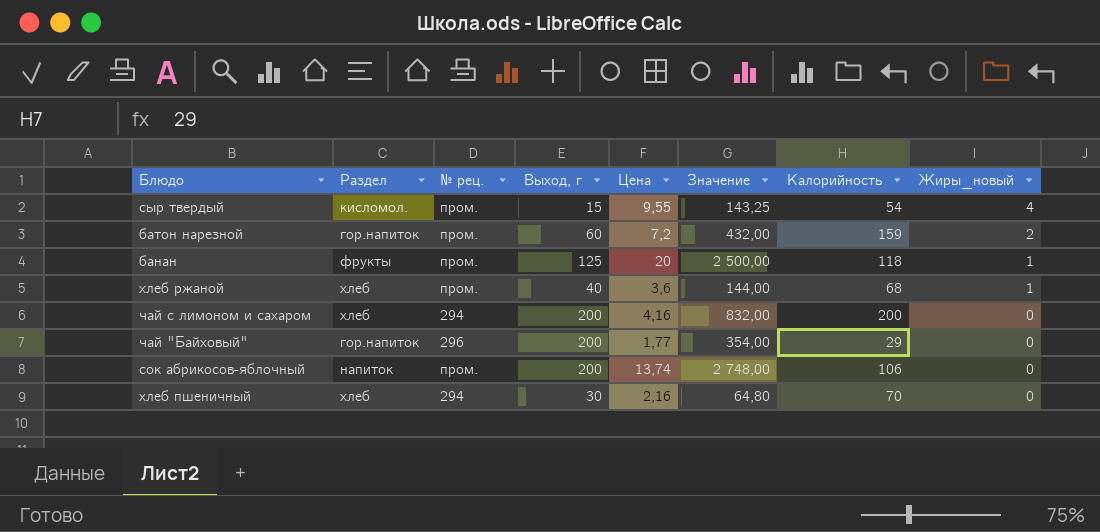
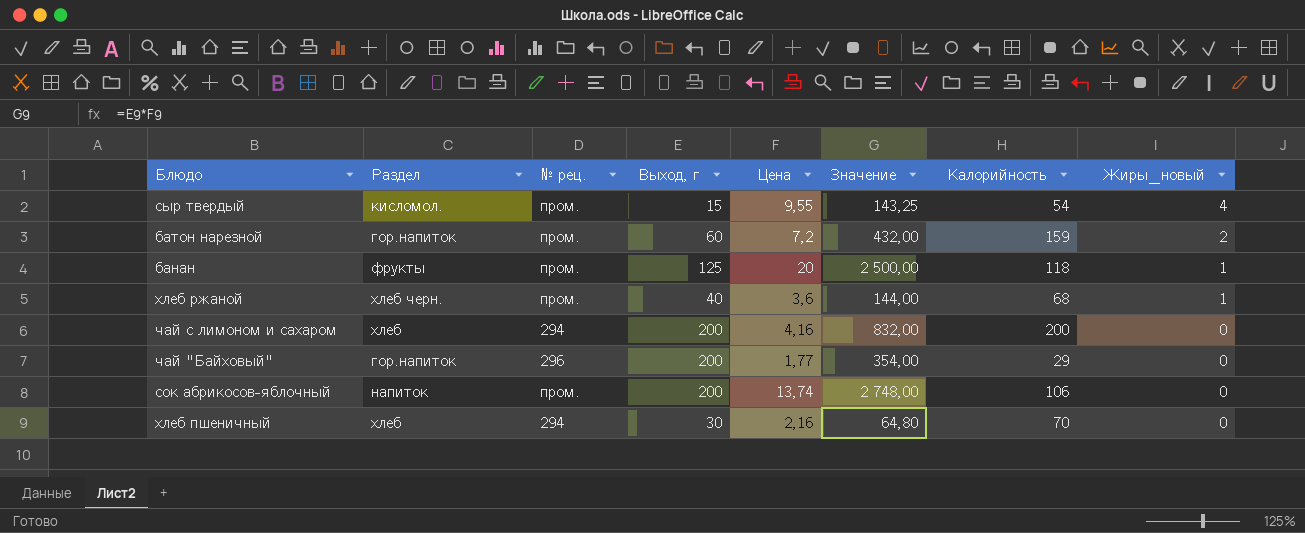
хлеб ржаной | Раздел: хлеб -> хлеб черн.

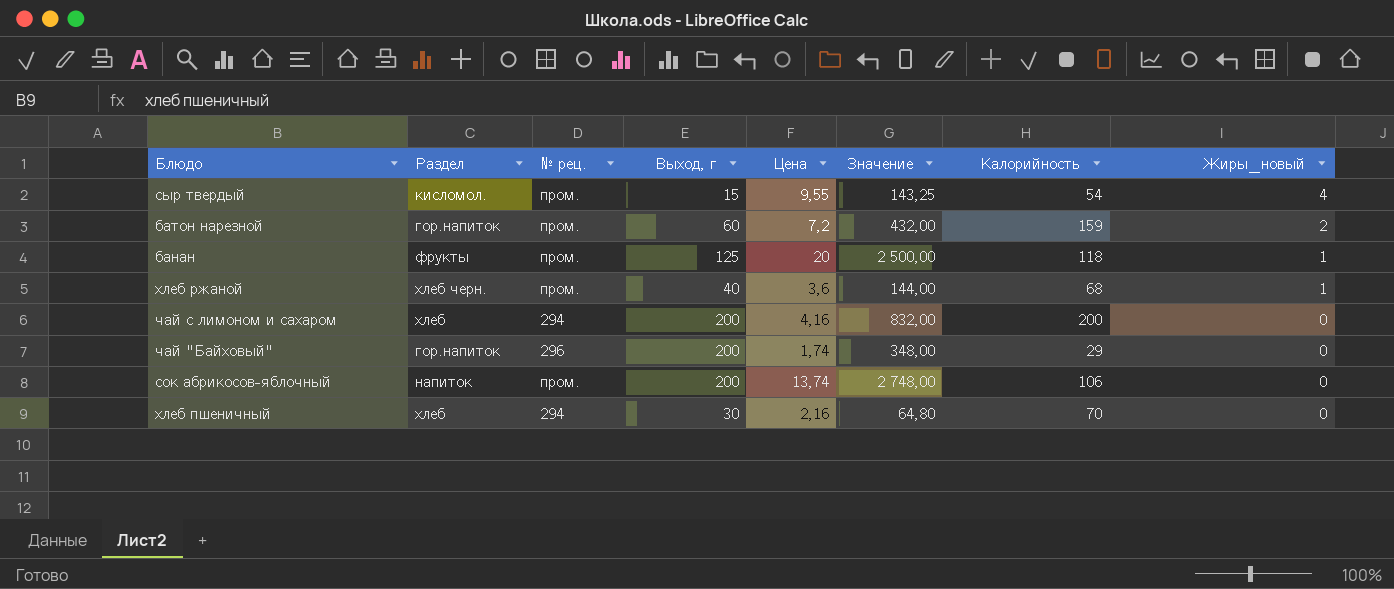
чай "Байховый" | Цена: 1,77 -> 1,74
чай "Байховый" | Значение: 354,00 -> 348,00

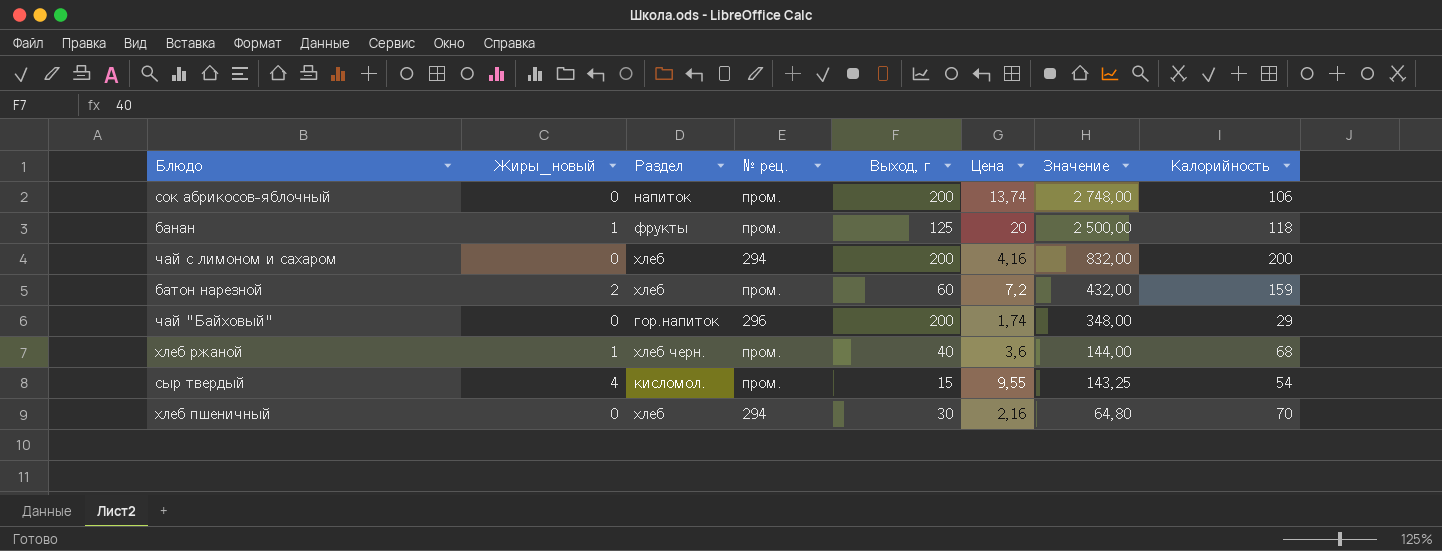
row order: Жиры_новый descending -> Значение descending
column Жиры_новый | position: 8 -> 2
батон нарезной | Раздел: гор.напиток -> хлеб

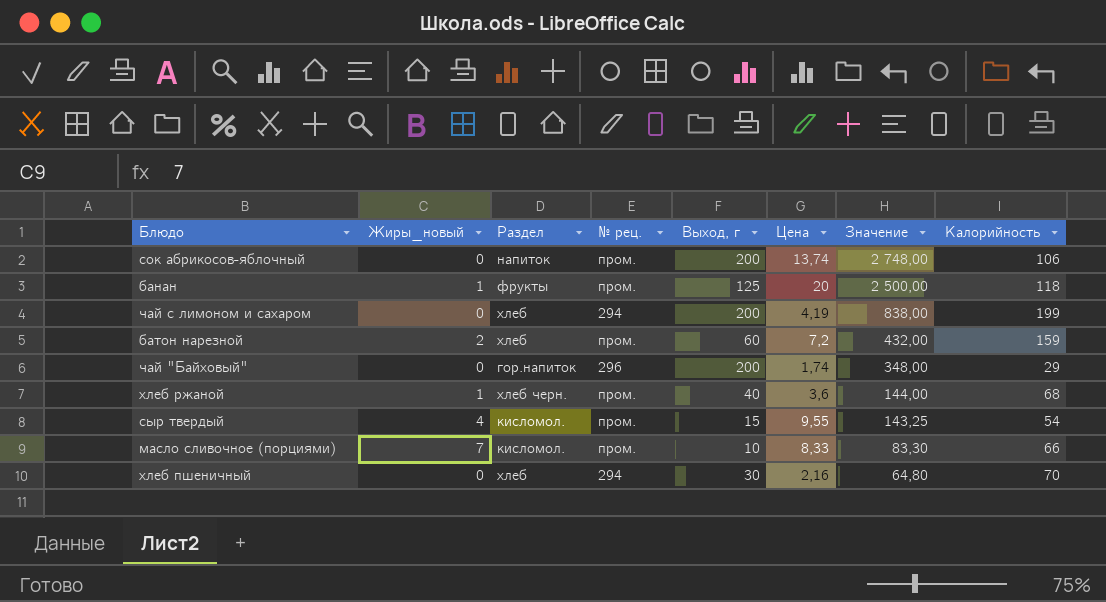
чай с лимоном и сахаром | Цена: 4,16 -> 4,19
чай с лимоном и сахаром | Значение: 832,00 -> 838,00
чай с лимоном и сахаром | Калорийность: 200 -> 199
row масло сливочное (порциями): none -> 7 | кисломол. | пром. | 10 | 8,33 | 83,30 | 66

